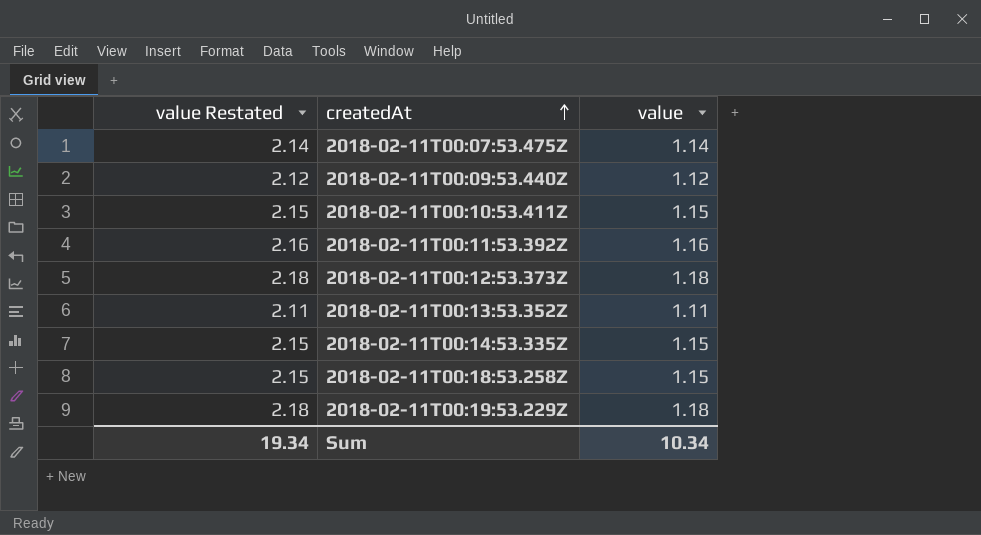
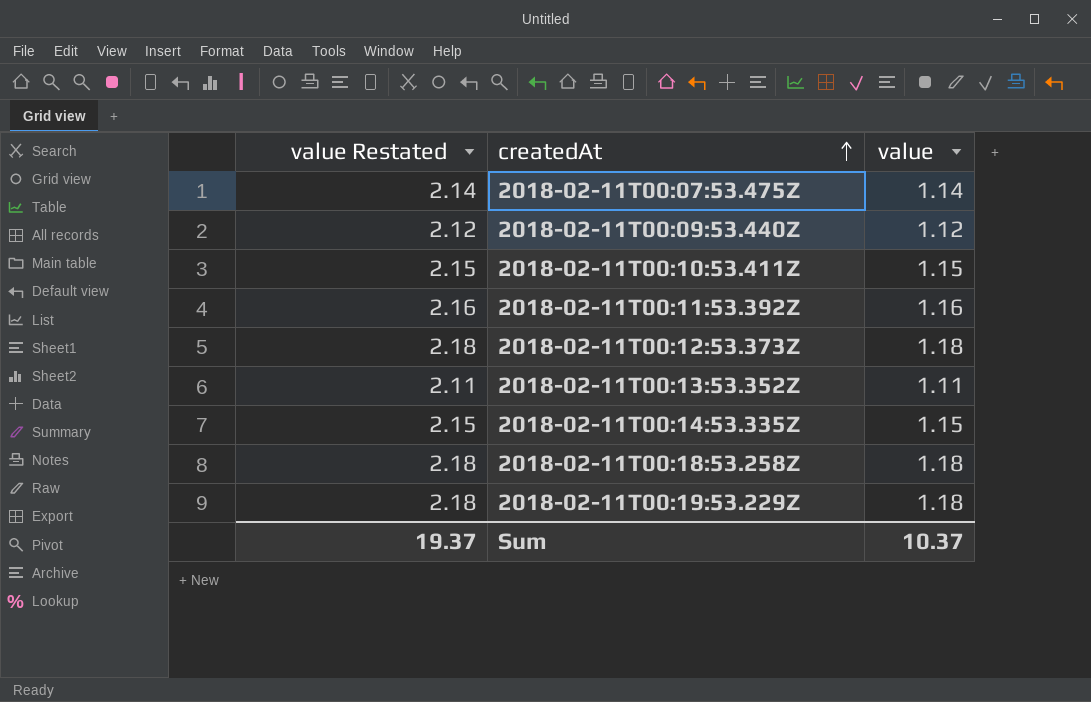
2018-02-11T00:18:53.258Z | value Restated: 2.15 -> 2.18
2018-02-11T00:18:53.258Z | value: 1.15 -> 1.18
Sum | value Restated: 19.34 -> 19.37
Sum | value: 10.34 -> 10.37

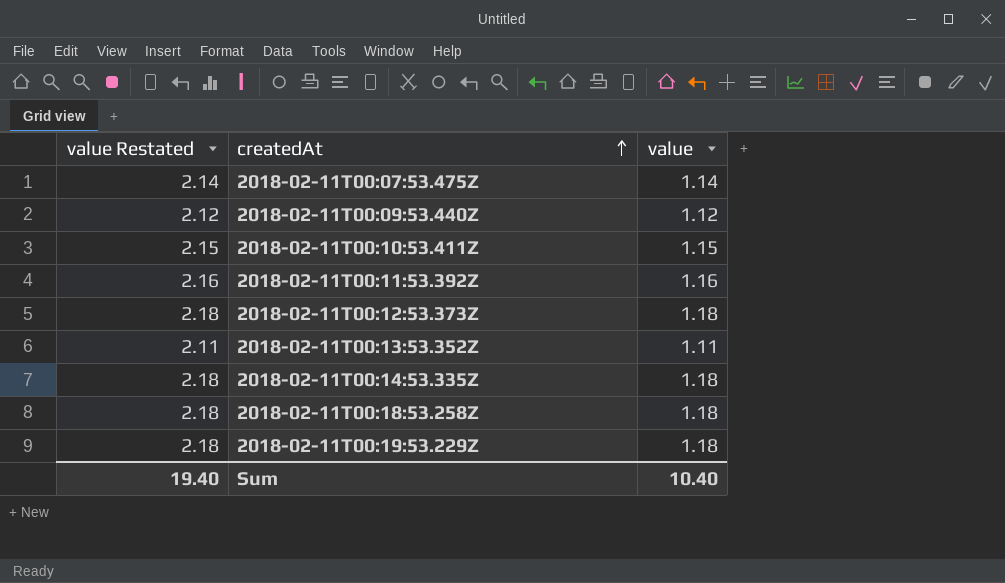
2018-02-11T00:14:53.335Z | value Restated: 2.15 -> 2.18
2018-02-11T00:14:53.335Z | value: 1.15 -> 1.18
Sum | value Restated: 19.37 -> 19.40
Sum | value: 10.37 -> 10.40

